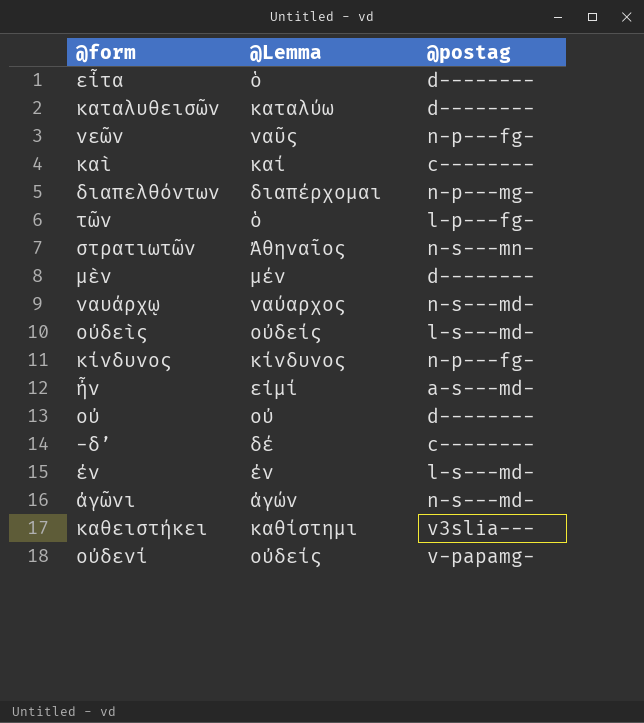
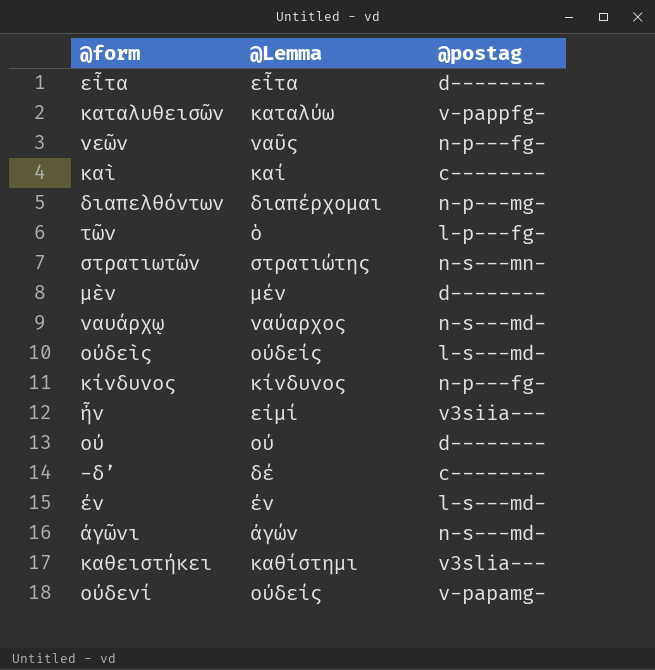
εἶτα | @Lemma: ὁ -> εἶτα
καταλυθεισῶν | @postag: d-------- -> v-pappfg-
στρατιωτῶν | @Lemma: Ἀθηναῖος -> στρατιώτης
ἦν | @postag: a-s---md- -> v3siia---

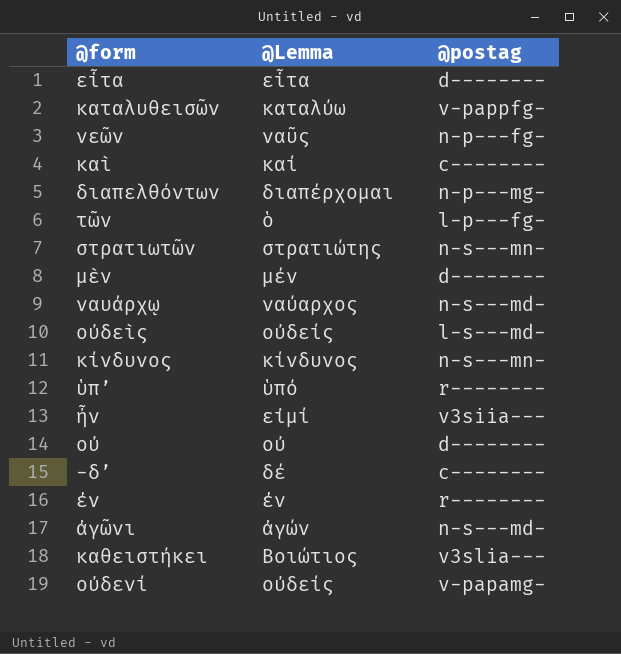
κίνδυνος | @postag: n-p---fg- -> n-s---mn-
row ὑπ’: none -> ὑπό | r--------
ἐν | @postag: l-s---md- -> r--------
καθειστήκει | @Lemma: καθίστημι -> Βοιώτιος

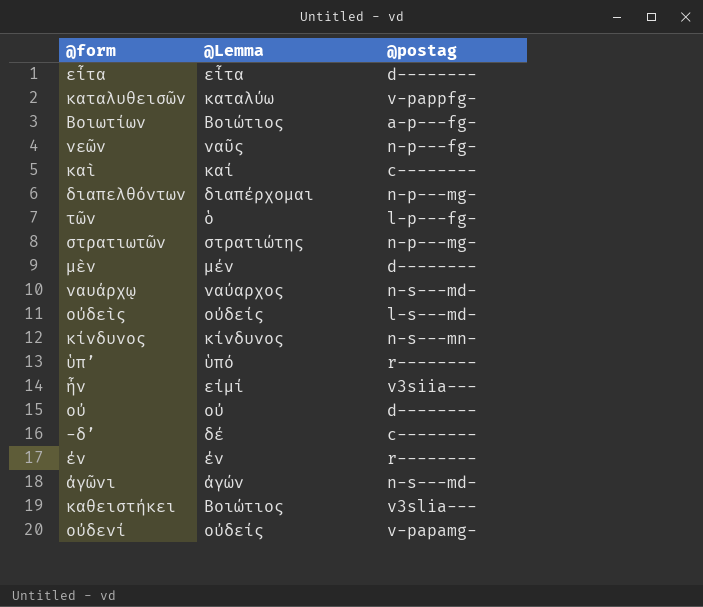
row Βοιωτίων: none -> Βοιώτιος | a-p---fg-
στρατιωτῶν | @postag: n-s---mn- -> n-p---mg-

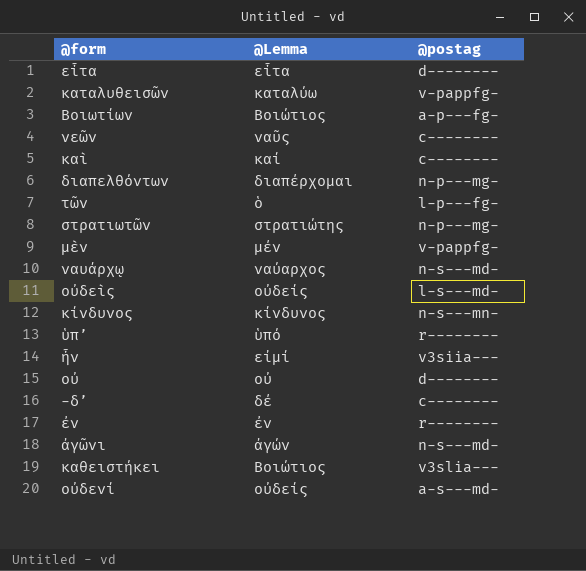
νεῶν | @postag: n-p---fg- -> c--------
μὲν | @postag: d-------- -> v-pappfg-
οὐδενί | @postag: v-papamg- -> a-s---md-

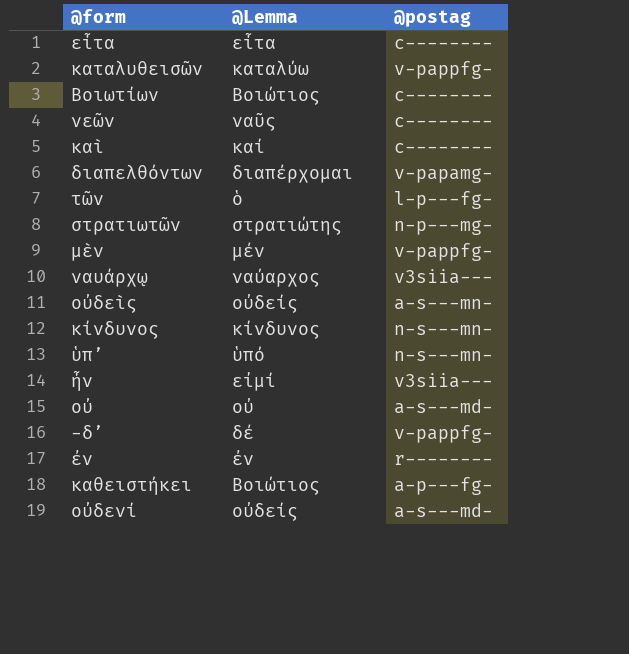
row ἀγῶνι: ἀγών | n-s---md- -> none
εἶτα | @postag: d-------- -> c--------
Βοιωτίων | @postag: a-p---fg- -> c--------
διαπελθόντων | @postag: n-p---mg- -> v-papamg-
ναυάρχῳ | @postag: n-s---md- -> v3siia---
οὐδεὶς | @postag: l-s---md- -> a-s---mn-
ὑπ’ | @postag: r-------- -> n-s---mn-
οὐ | @postag: d-------- -> a-s---md-
-δ’ | @postag: c-------- -> v-pappfg-
καθειστήκει | @postag: v3slia--- -> a-p---fg-

